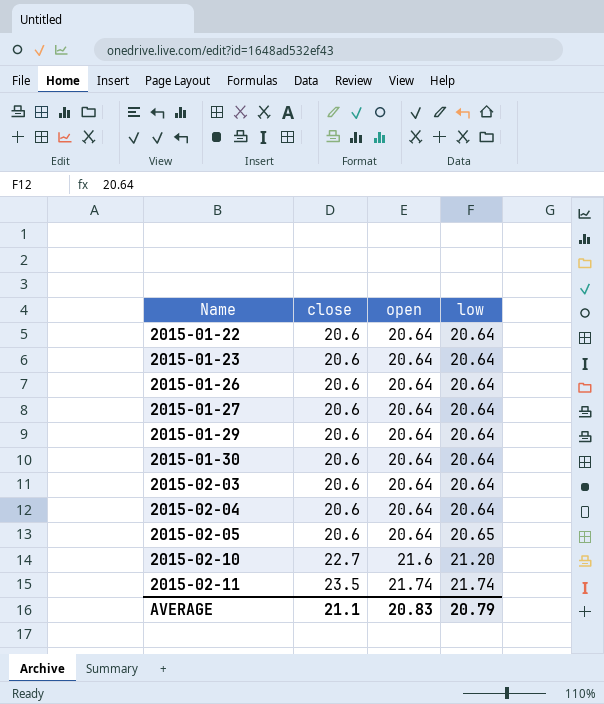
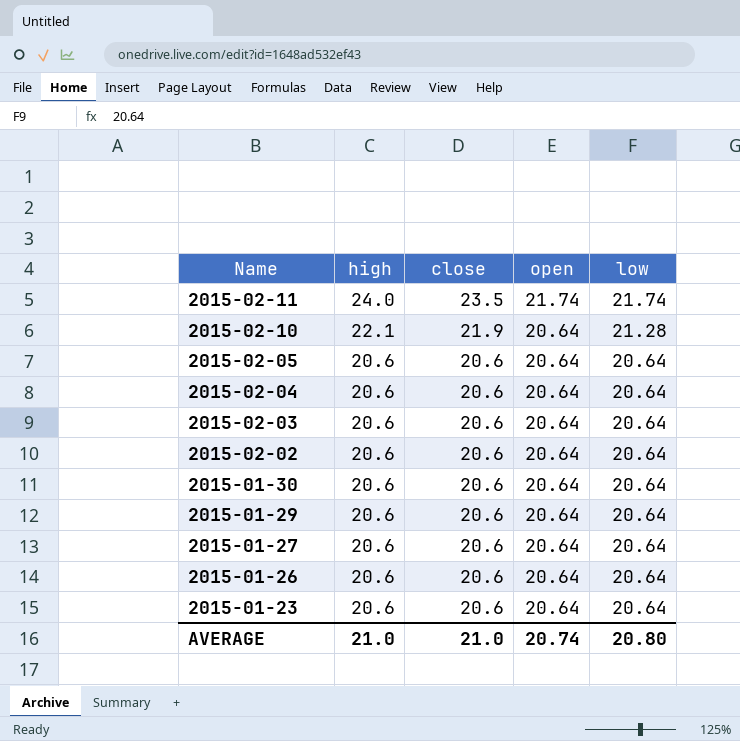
row order: Name ascending -> Name descending
column high | position: none -> 2
row 2015-01-22: 20.6 | 20.64 | 20.64 -> none
2015-02-10 | close: 22.7 -> 21.9
2015-02-10 | open: 21.6 -> 20.64
2015-02-10 | low: 21.20 -> 21.28
2015-02-05 | low: 20.65 -> 20.64
row 2015-02-02: none -> 20.6 | 20.6 | 20.64 | 20.64
AVERAGE | close: 21.1 -> 21.0
AVERAGE | open: 20.83 -> 20.74
AVERAGE | low: 20.79 -> 20.80

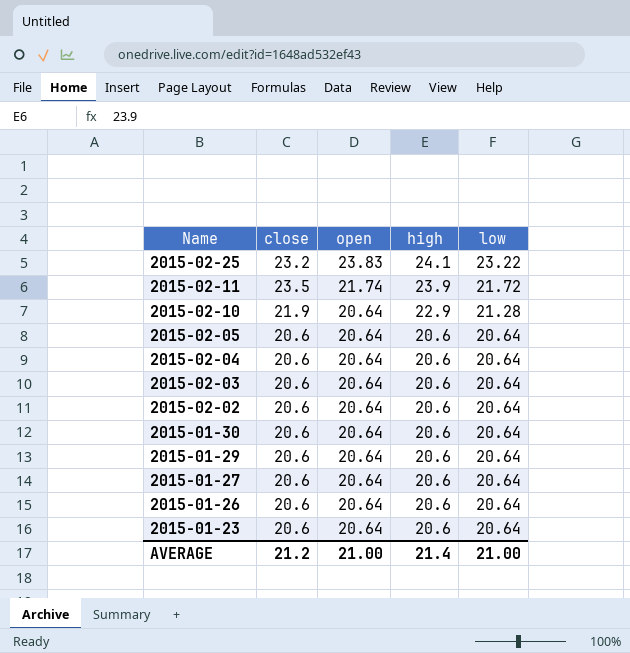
column high | position: 2 -> 4
row 2015-02-25: none -> 23.2 | 23.83 | 24.1 | 23.22
2015-02-11 | high: 24.0 -> 23.9
2015-02-11 | low: 21.74 -> 21.72
2015-02-10 | high: 22.1 -> 22.9
AVERAGE | close: 21.0 -> 21.2
AVERAGE | open: 20.74 -> 21.00
AVERAGE | high: 21.0 -> 21.4
AVERAGE | low: 20.80 -> 21.00

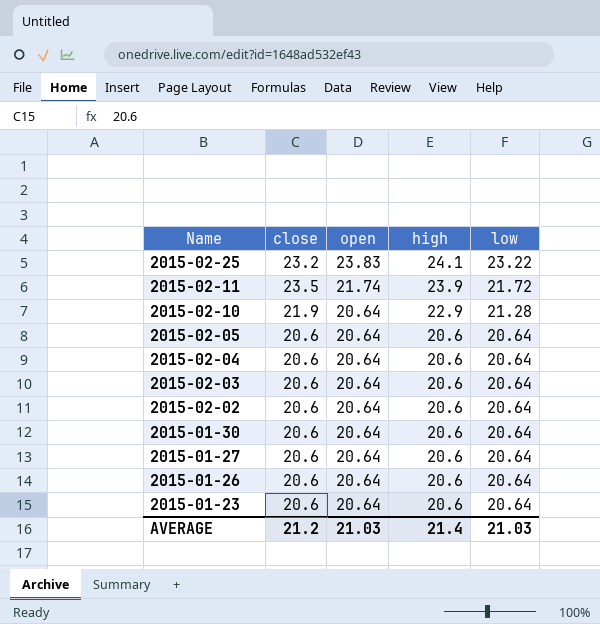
row 2015-01-29: 20.6 | 20.64 | 20.6 | 20.64 -> none
AVERAGE | open: 21.00 -> 21.03
AVERAGE | low: 21.00 -> 21.03

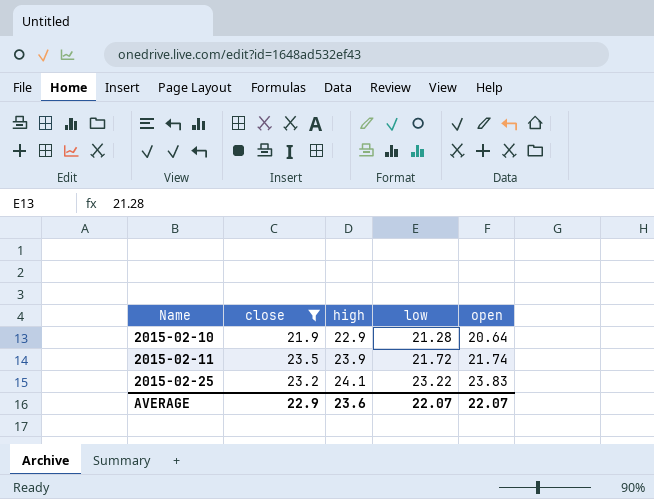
filter: none -> close != 20.6
row order: Name descending -> Name ascending
column open | position: 3 -> 5
AVERAGE | close: 21.2 -> 22.9
AVERAGE | high: 21.4 -> 23.6
AVERAGE | low: 21.03 -> 22.07
AVERAGE | open: 21.03 -> 22.07

